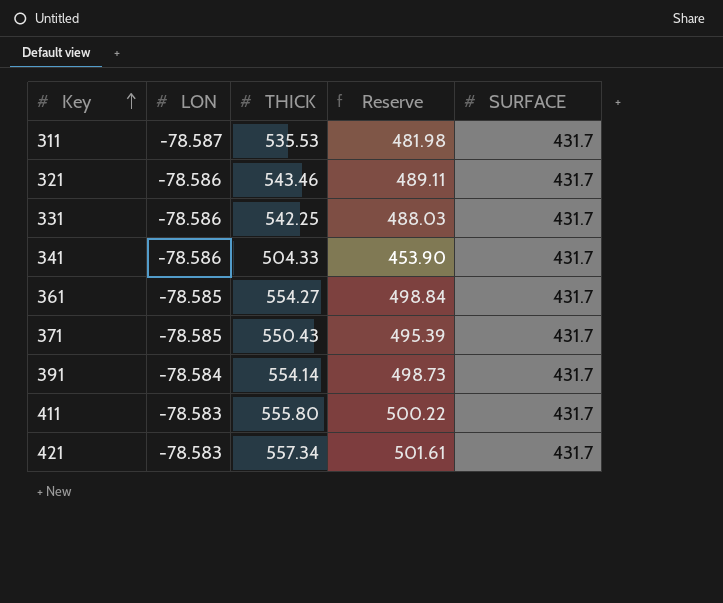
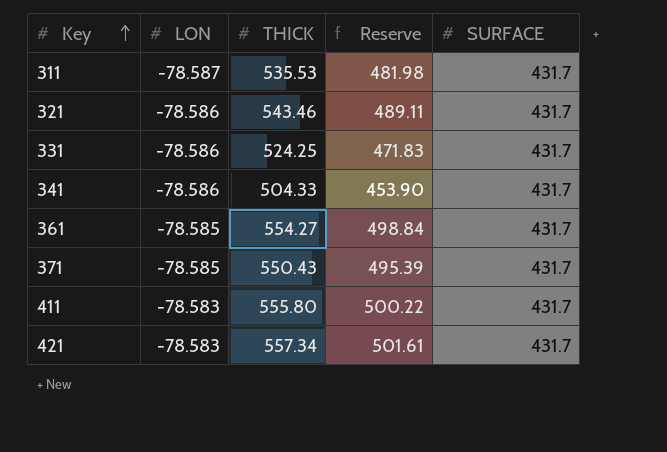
row 391: -78.584 | 554.14 | 498.73 | 431.7 -> none
331 | THICK: 542.25 -> 524.25
331 | Reserve: 488.03 -> 471.83

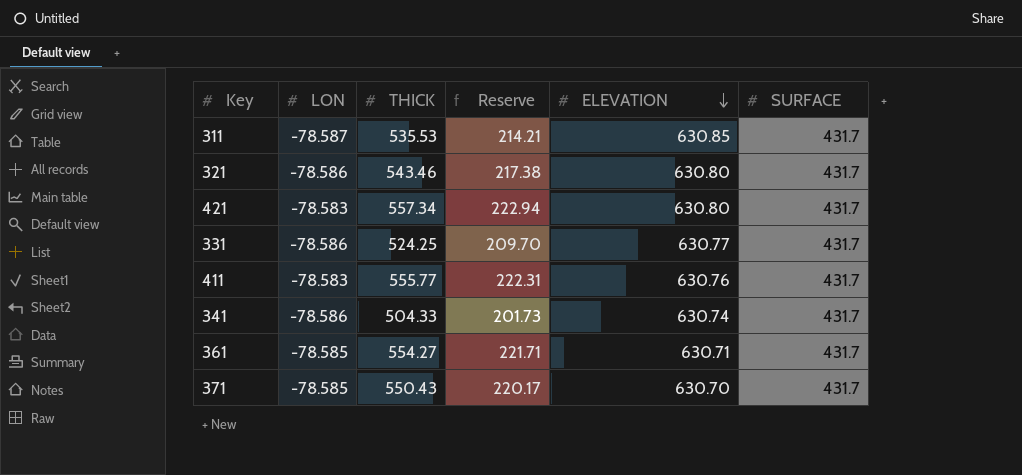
row order: Key ascending -> ELEVATION descending
column Reserve | formula: [THICK] * 0.9 -> [THICK] * 0.4
column ELEVATION | position: none -> 5
411 | THICK: 555.80 -> 555.77

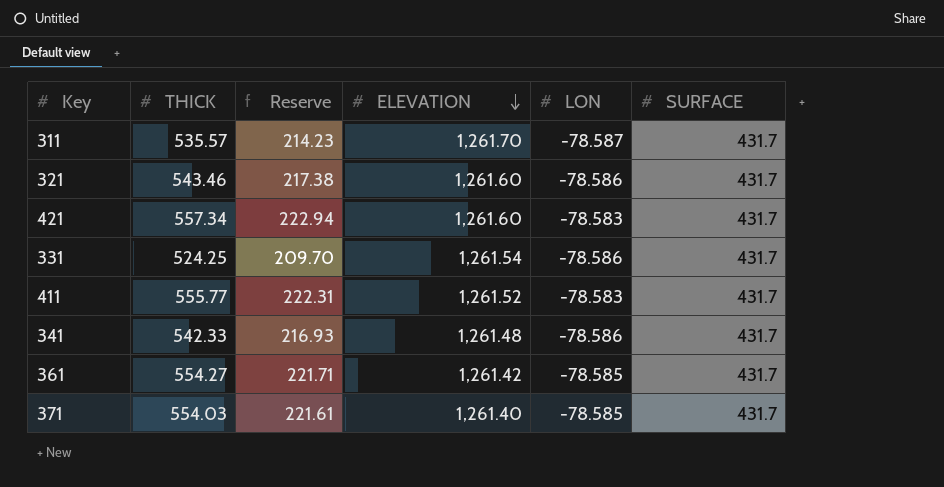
column LON | position: 2 -> 5
311 | THICK: 535.53 -> 535.57
311 | Reserve: 214.21 -> 214.23
311 | ELEVATION: 630.85 -> 1,261.70
321 | ELEVATION: 630.80 -> 1,261.60
421 | ELEVATION: 630.80 -> 1,261.60
331 | ELEVATION: 630.77 -> 1,261.54
411 | ELEVATION: 630.76 -> 1,261.52
341 | THICK: 504.33 -> 542.33
341 | Reserve: 201.73 -> 216.93
341 | ELEVATION: 630.74 -> 1,261.48
361 | ELEVATION: 630.71 -> 1,261.42
371 | THICK: 550.43 -> 554.03
371 | Reserve: 220.17 -> 221.61
371 | ELEVATION: 630.70 -> 1,261.40

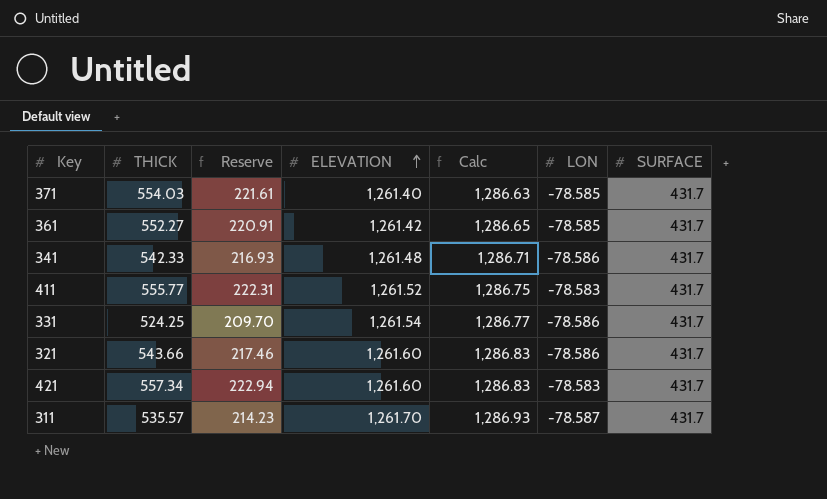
row order: ELEVATION descending -> ELEVATION ascending
column Calc | formula: none -> [ELEVATION] * 1.02
361 | THICK: 554.27 -> 552.27
361 | Reserve: 221.71 -> 220.91
321 | THICK: 543.46 -> 543.66
321 | Reserve: 217.38 -> 217.46

